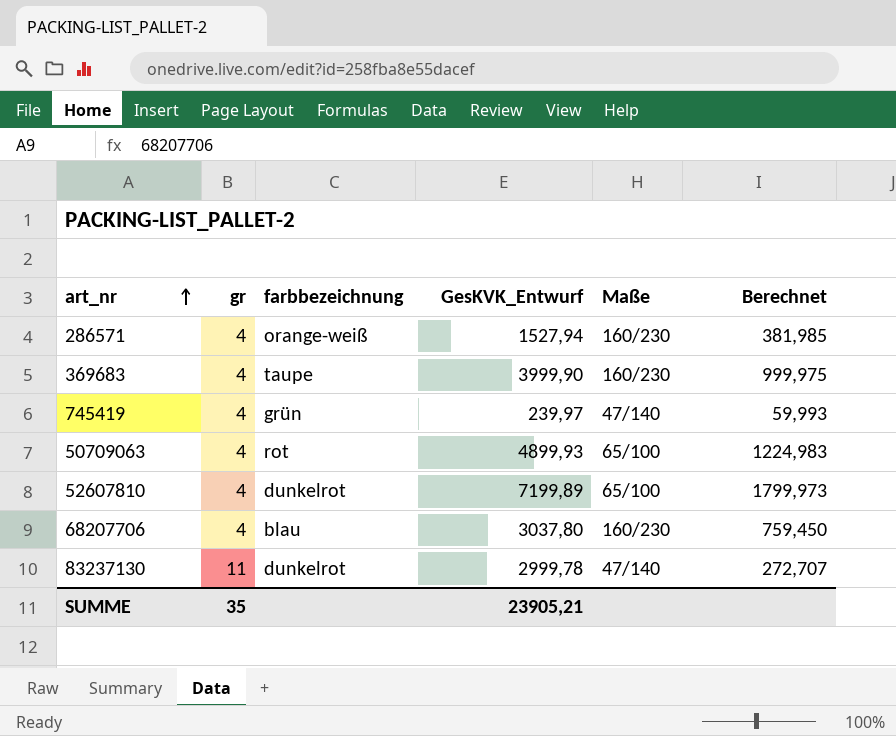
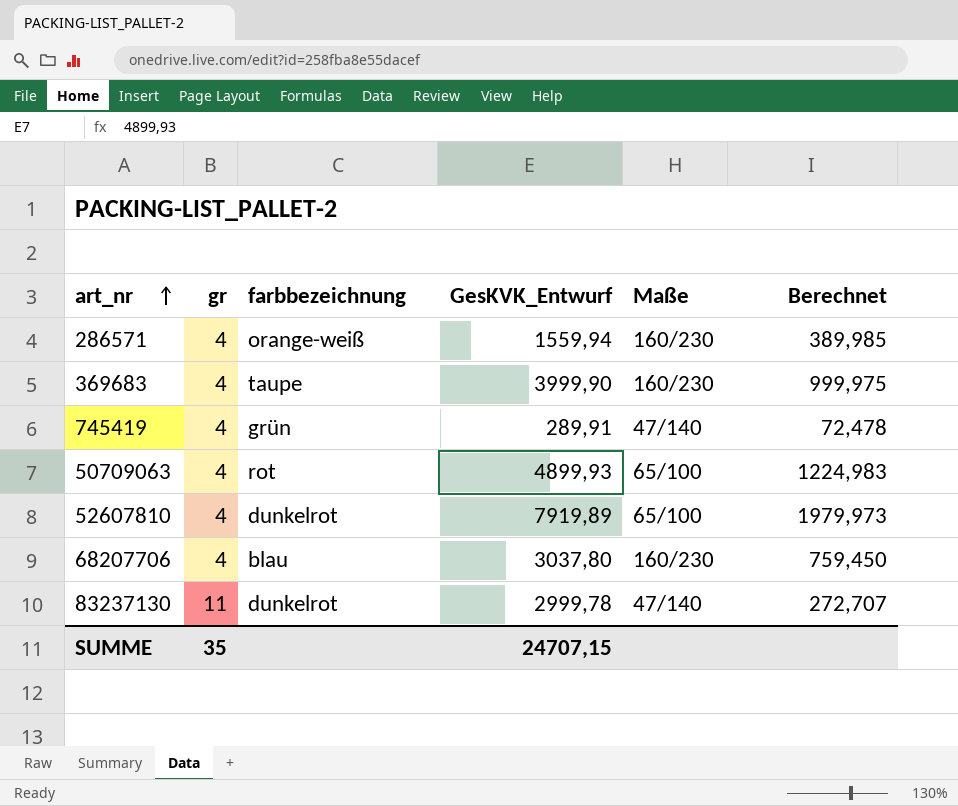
286571 | GesKVK_Entwurf: 1527,94 -> 1559,94
286571 | Berechnet: 381,985 -> 389,985
745419 | GesKVK_Entwurf: 239,97 -> 289,91
745419 | Berechnet: 59,993 -> 72,478
52607810 | GesKVK_Entwurf: 7199,89 -> 7919,89
52607810 | Berechnet: 1799,973 -> 1979,973
SUMME | GesKVK_Entwurf: 23905,21 -> 24707,15

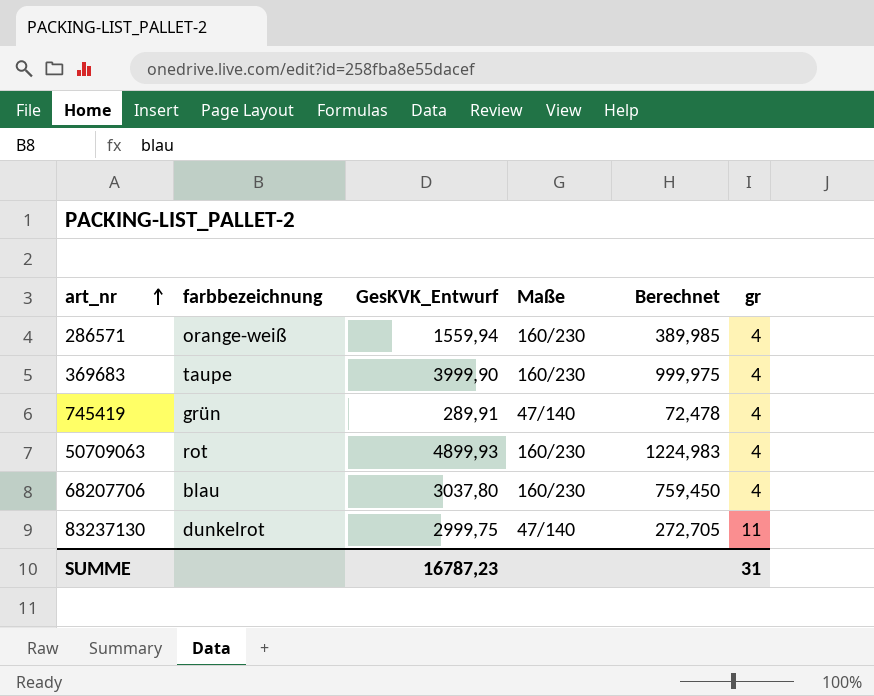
column gr | position: 2 -> 6
row 52607810: 4 | dunkelrot | 7919,89 | 65/100 | 1979,973 -> none
50709063 | Maße: 65/100 -> 160/230
83237130 | GesKVK_Entwurf: 2999,78 -> 2999,75
83237130 | Berechnet: 272,707 -> 272,705
SUMME | GesKVK_Entwurf: 24707,15 -> 16787,23
SUMME | gr: 35 -> 31

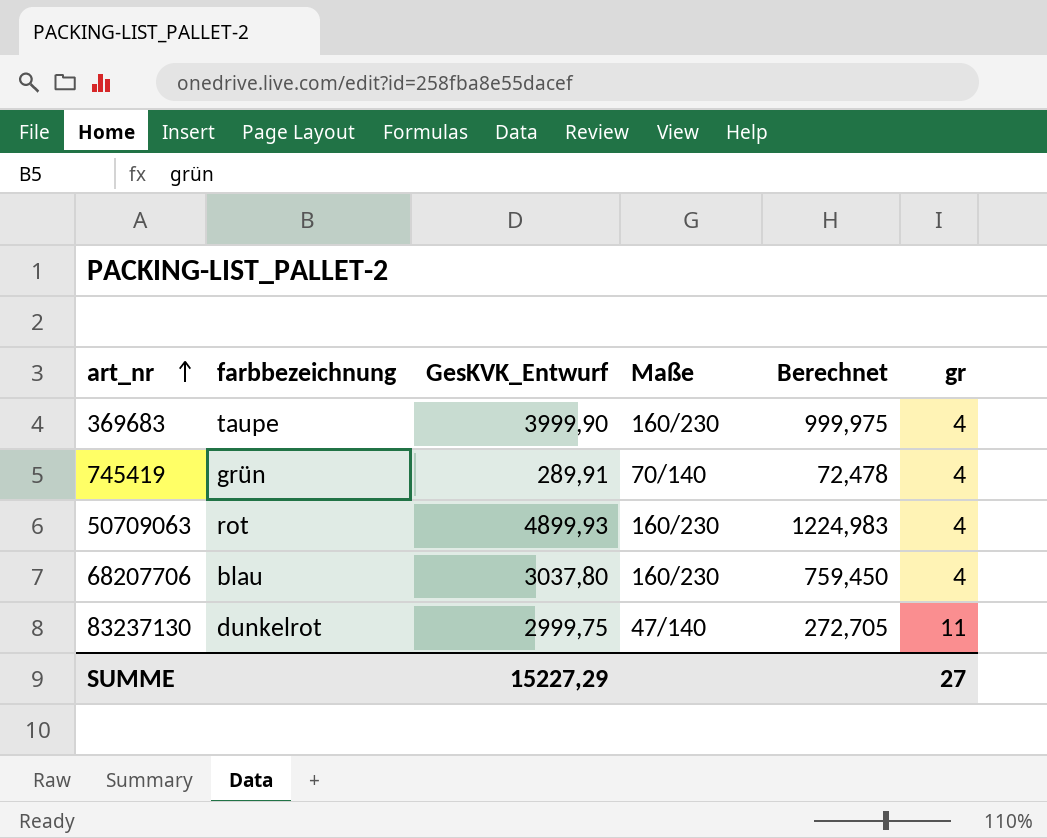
row 286571: orange-weiß | 1559,94 | 160/230 | 389,985 | 4 -> none
745419 | Maße: 47/140 -> 70/140
SUMME | GesKVK_Entwurf: 16787,23 -> 15227,29
SUMME | gr: 31 -> 27

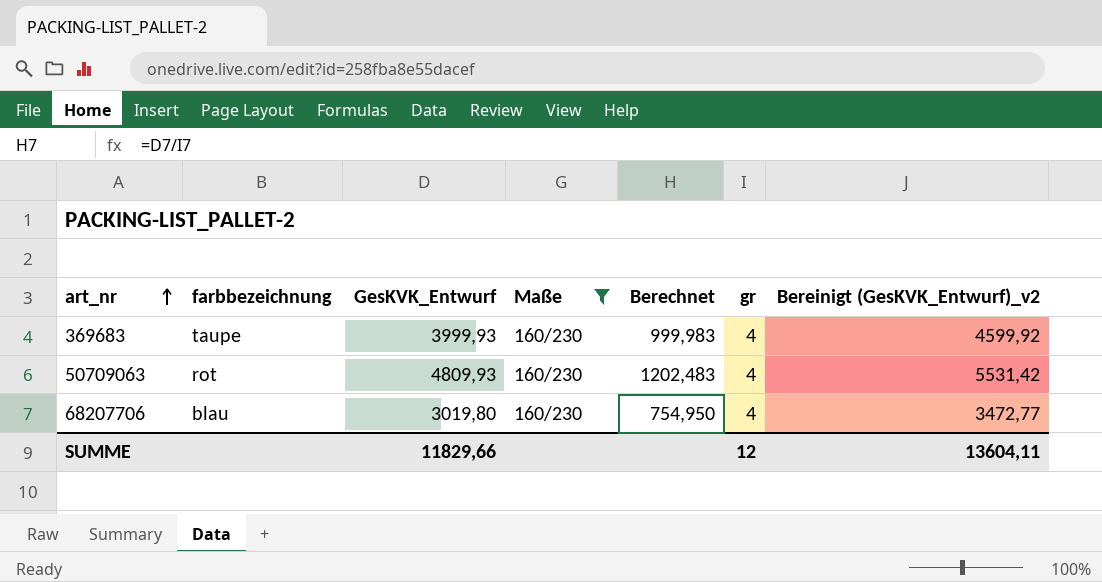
filter: none -> Maße = 160/230
column Bereinigt (GesKVK_Entwurf)_v2 | formula: none -> [GesKVK_Entwurf] * 1,15
369683 | GesKVK_Entwurf: 3999,90 -> 3999,93
369683 | Berechnet: 999,975 -> 999,983
50709063 | GesKVK_Entwurf: 4899,93 -> 4809,93
50709063 | Berechnet: 1224,983 -> 1202,483
68207706 | GesKVK_Entwurf: 3037,80 -> 3019,80
68207706 | Berechnet: 759,450 -> 754,950
SUMME | GesKVK_Entwurf: 15227,29 -> 11829,66
SUMME | gr: 27 -> 12

